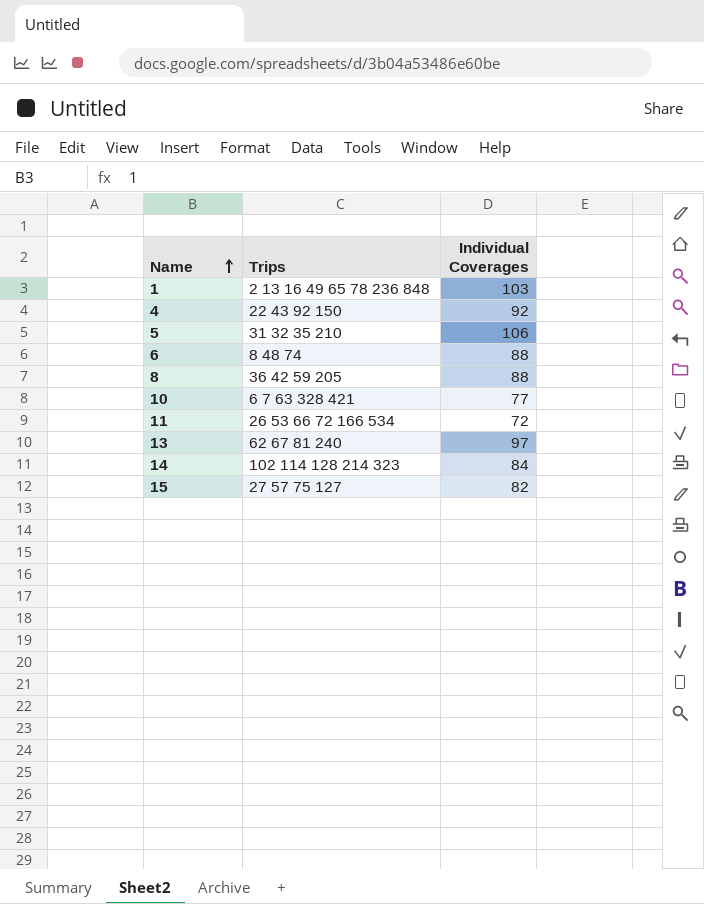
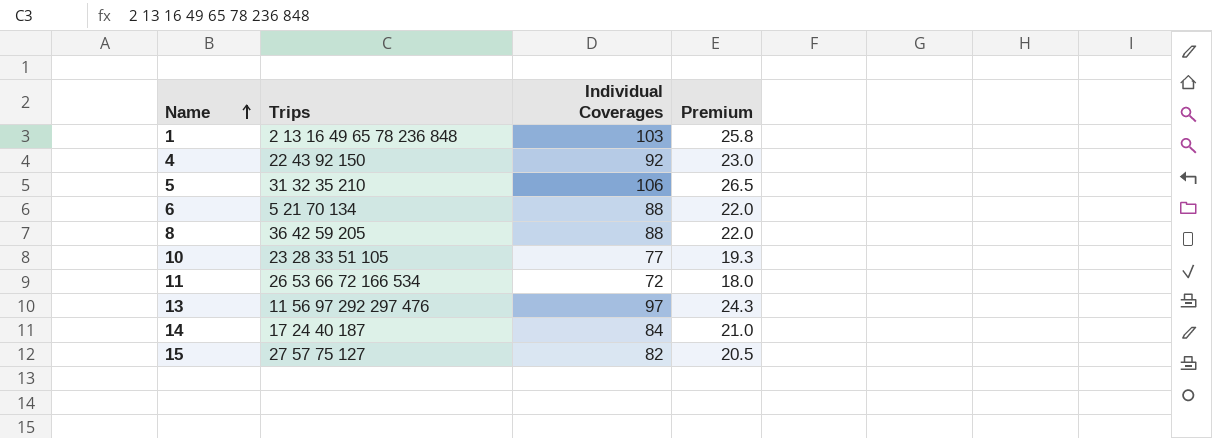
column Premium | formula: none -> [Individual Coverages] * 0.25
6 | Trips: 8 48 74 -> 5 21 70 134
10 | Trips: 6 7 63 328 421 -> 23 28 33 51 105
13 | Trips: 62 67 81 240 -> 11 56 97 292 297 476
14 | Trips: 102 114 128 214 323 -> 17 24 40 187

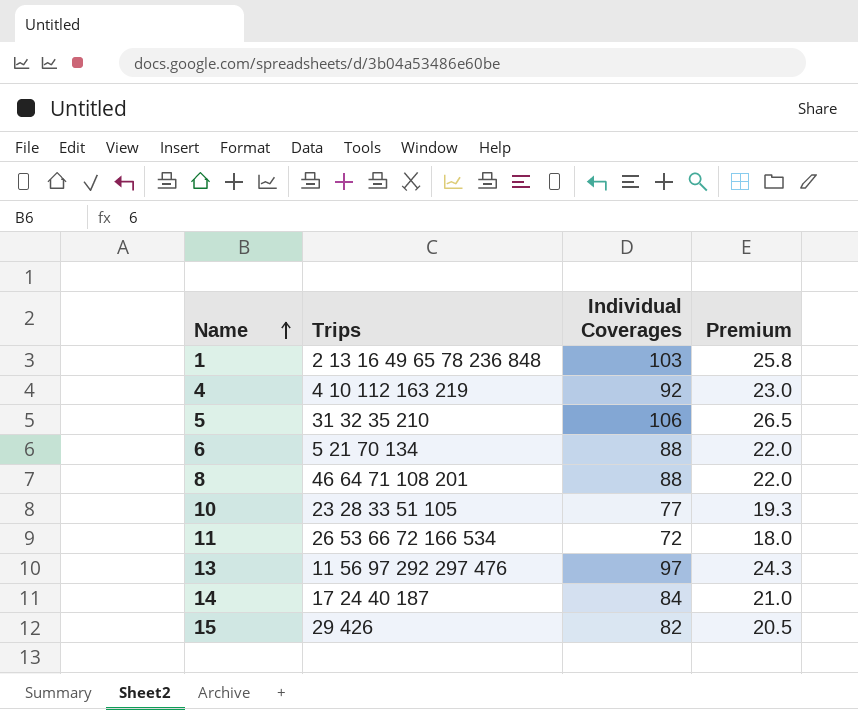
4 | Trips: 22 43 92 150 -> 4 10 112 163 219
8 | Trips: 36 42 59 205 -> 46 64 71 108 201
15 | Trips: 27 57 75 127 -> 29 426

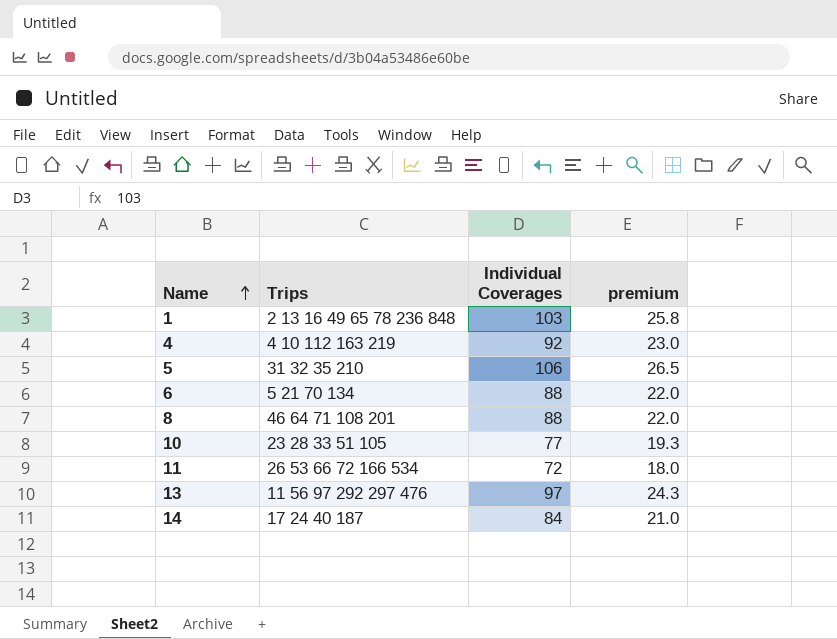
column name: Premium -> premium
row 15: 29 426 | 82 | 20.5 -> none

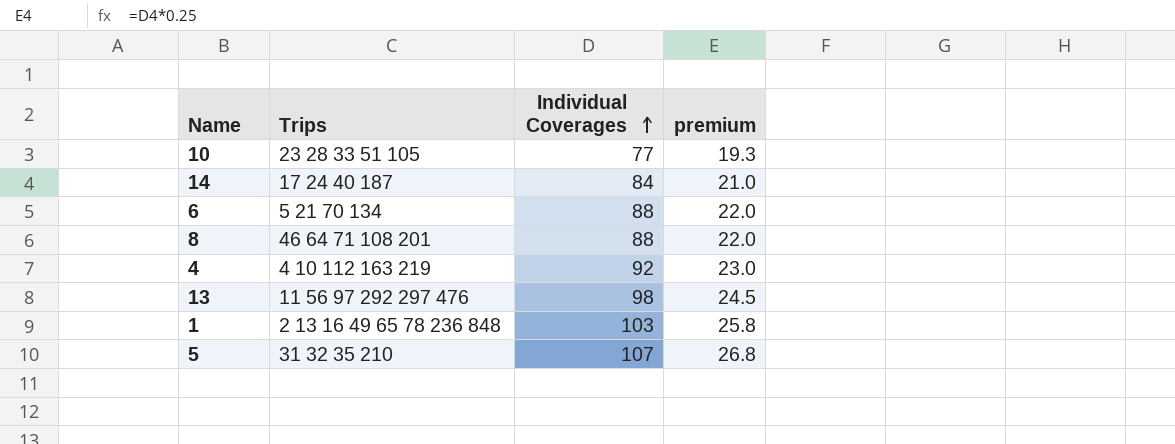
row order: Name ascending -> Individual Coverages ascending
row 11: 26 53 66 72 166 534 | 72 | 18.0 -> none
13 | Individual Coverages: 97 -> 98
13 | premium: 24.3 -> 24.5
5 | Individual Coverages: 106 -> 107
5 | premium: 26.5 -> 26.8

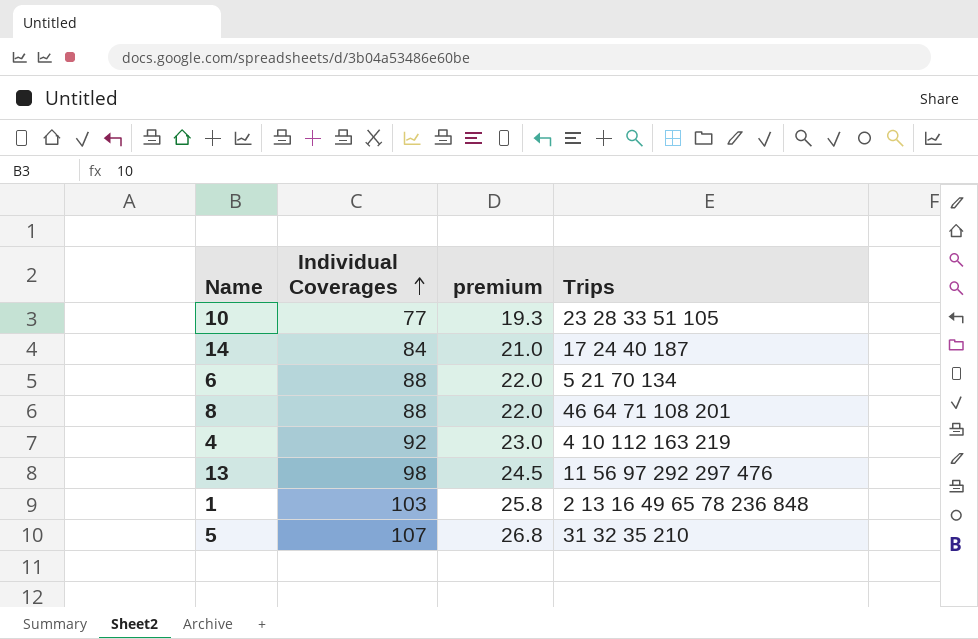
column Trips | position: 2 -> 4

